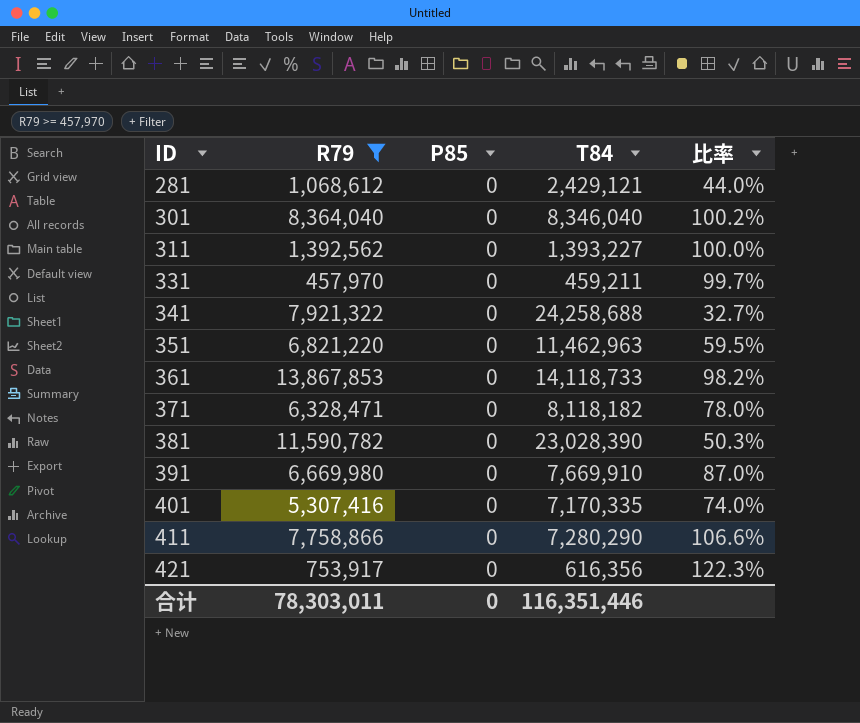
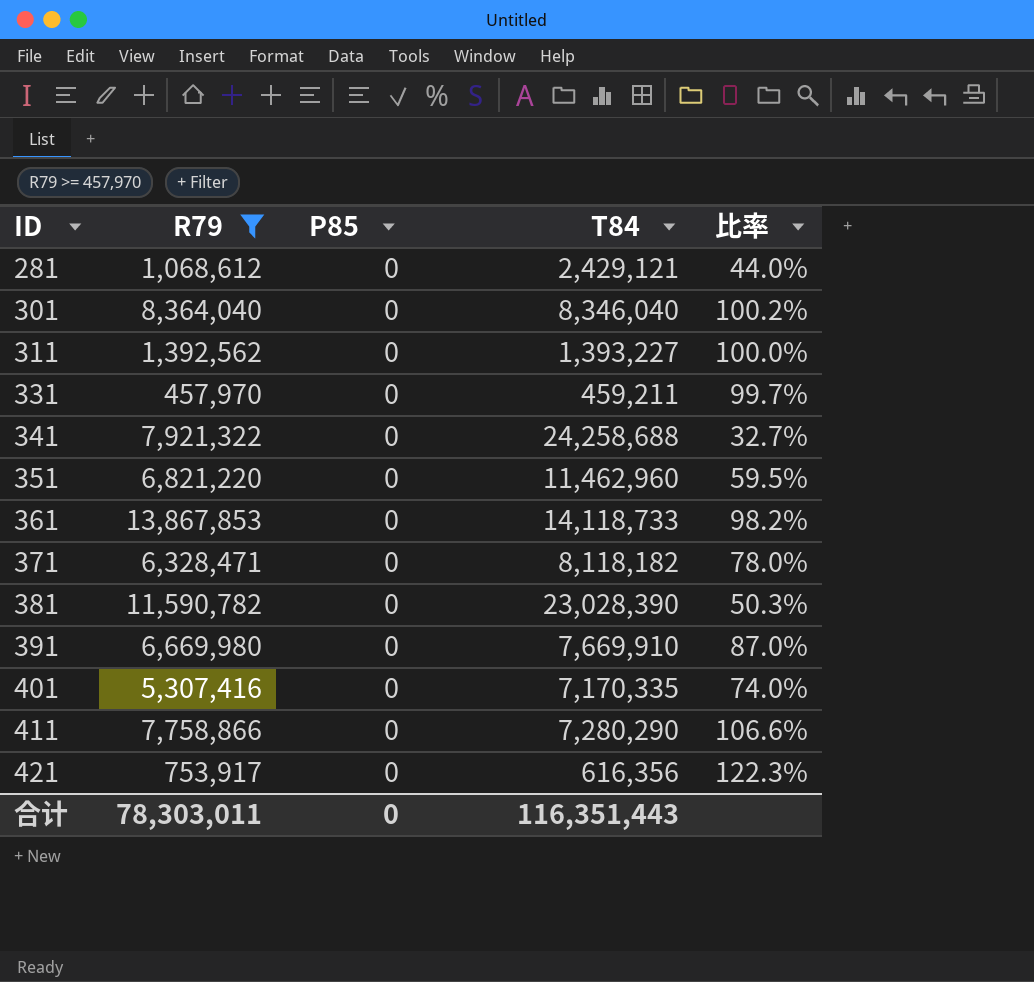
351 | T84: 11,462,963 -> 11,462,960
合计 | T84: 116,351,446 -> 116,351,443

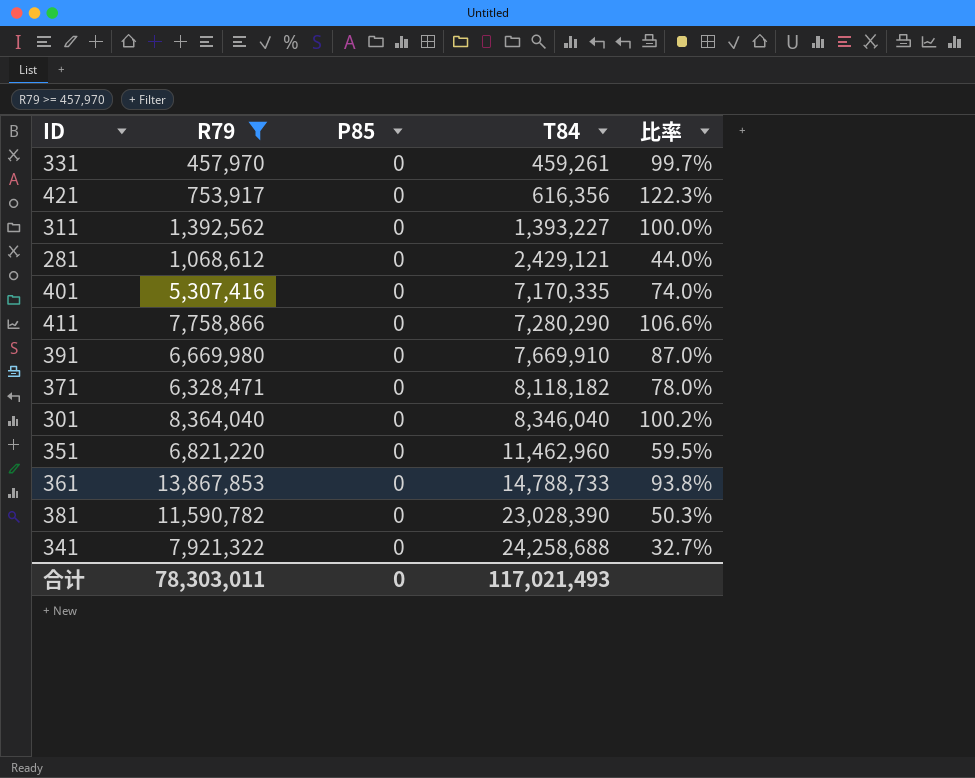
row order: ID ascending -> T84 ascending
331 | T84: 459,211 -> 459,261
361 | T84: 14,118,733 -> 14,788,733
361 | 比率: 98.2% -> 93.8%
合计 | T84: 116,351,443 -> 117,021,493

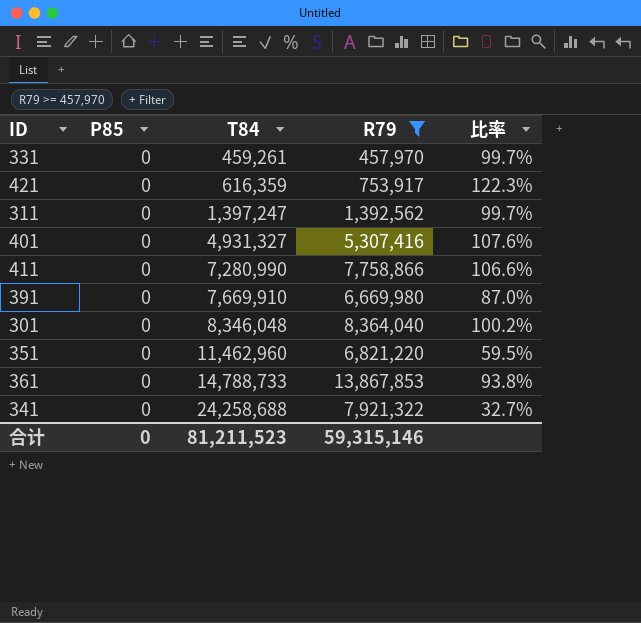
column R79 | position: 2 -> 4
row 281: 1,068,612 | 0 | 2,429,121 | 44.0% -> none
row 371: 6,328,471 | 0 | 8,118,182 | 78.0% -> none
row 381: 11,590,782 | 0 | 23,028,390 | 50.3% -> none
421 | T84: 616,356 -> 616,359
311 | T84: 1,393,227 -> 1,397,247
311 | 比率: 100.0% -> 99.7%
401 | T84: 7,170,335 -> 4,931,327
401 | 比率: 74.0% -> 107.6%
411 | T84: 7,280,290 -> 7,280,990
301 | T84: 8,346,040 -> 8,346,048
合计 | T84: 117,021,493 -> 81,211,523
合计 | R79: 78,303,011 -> 59,315,146

